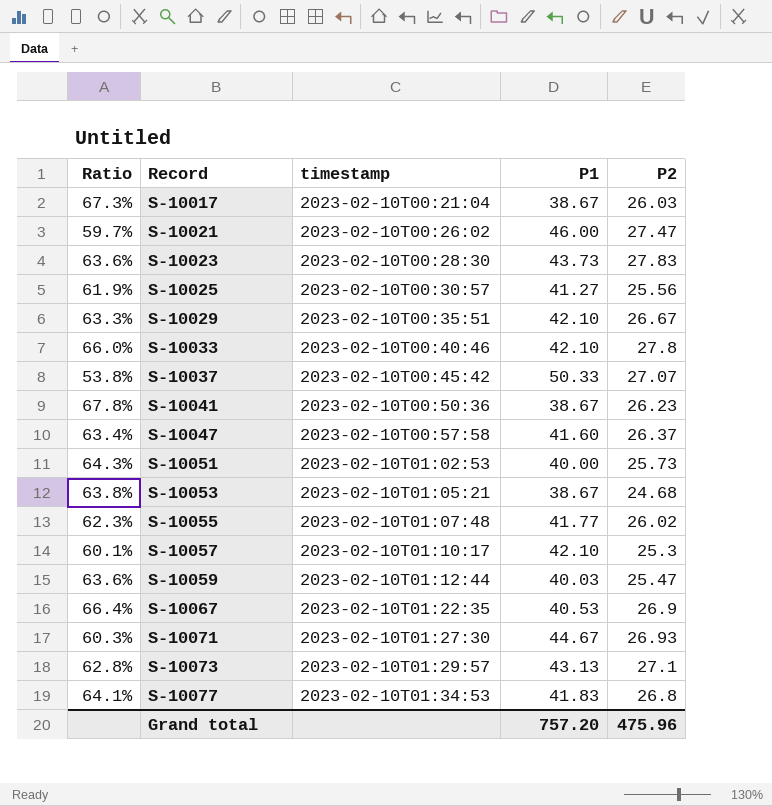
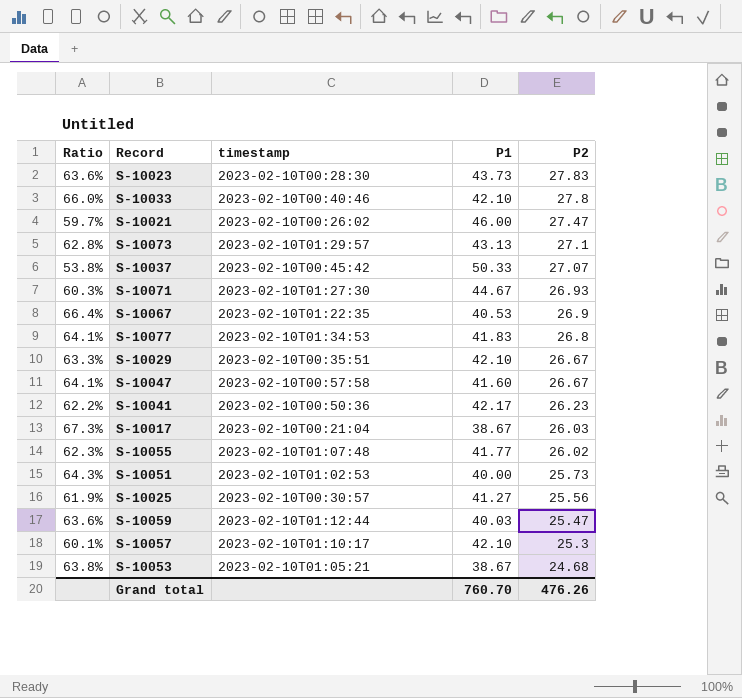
row order: Record ascending -> P2 descending
S-10047 | Ratio: 63.4% -> 64.1%
S-10047 | P2: 26.37 -> 26.67
S-10041 | Ratio: 67.8% -> 62.2%
S-10041 | P1: 38.67 -> 42.17
Grand total | P1: 757.20 -> 760.70
Grand total | P2: 475.96 -> 476.26

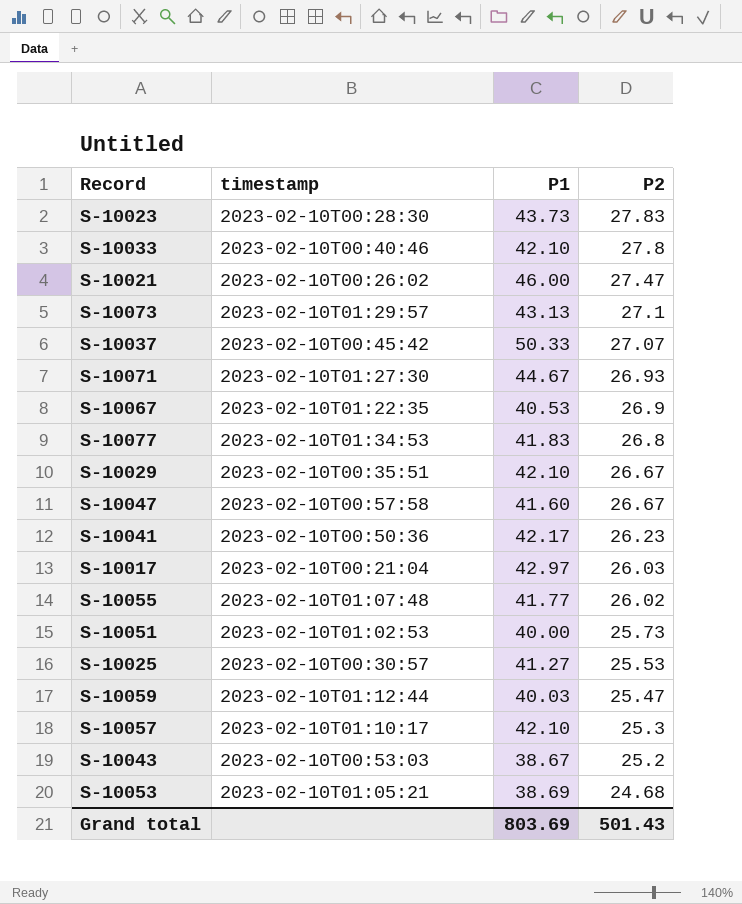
column Ratio | formula: [P2] / [P1] -> none
S-10017 | P1: 38.67 -> 42.97
S-10025 | P2: 25.56 -> 25.53
row S-10043: none -> 2023-02-10T00:53:03 | 38.67 | 25.2
S-10053 | P1: 38.67 -> 38.69
Grand total | P1: 760.70 -> 803.69
Grand total | P2: 476.26 -> 501.43

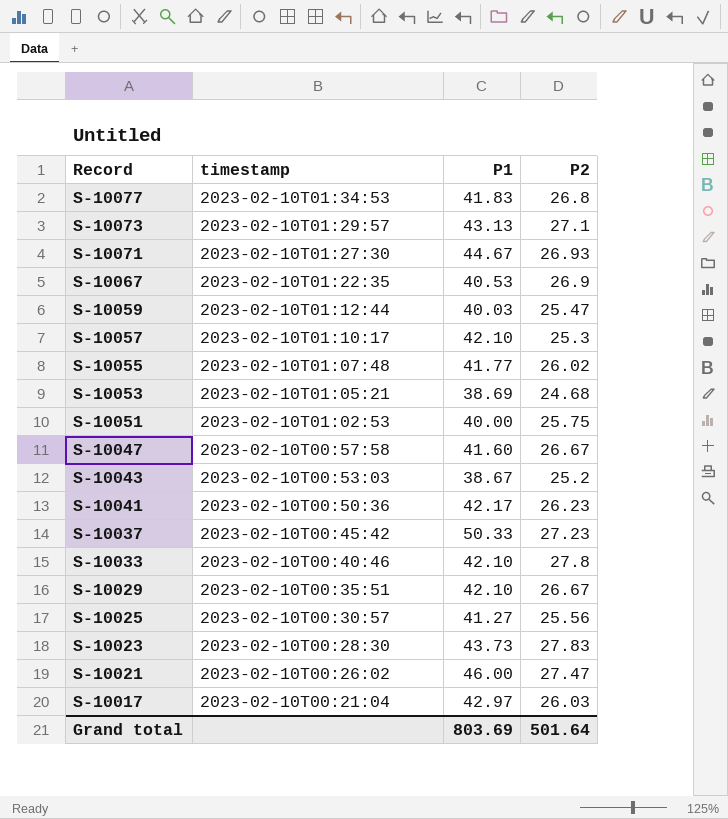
row order: P2 descending -> Record descending
S-10051 | P2: 25.73 -> 25.75
S-10037 | P2: 27.07 -> 27.23
S-10025 | P2: 25.53 -> 25.56
Grand total | P2: 501.43 -> 501.64

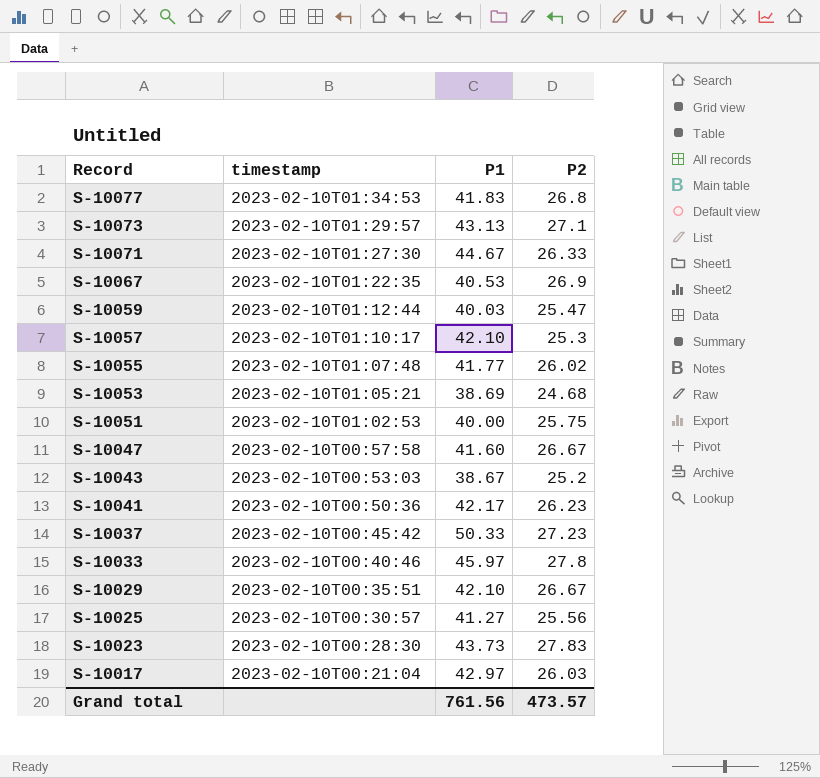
row S-10021: 2023-02-10T00:26:02 | 46.00 | 27.47 -> none
S-10071 | P2: 26.93 -> 26.33
S-10033 | P1: 42.10 -> 45.97
Grand total | P1: 803.69 -> 761.56
Grand total | P2: 501.64 -> 473.57

